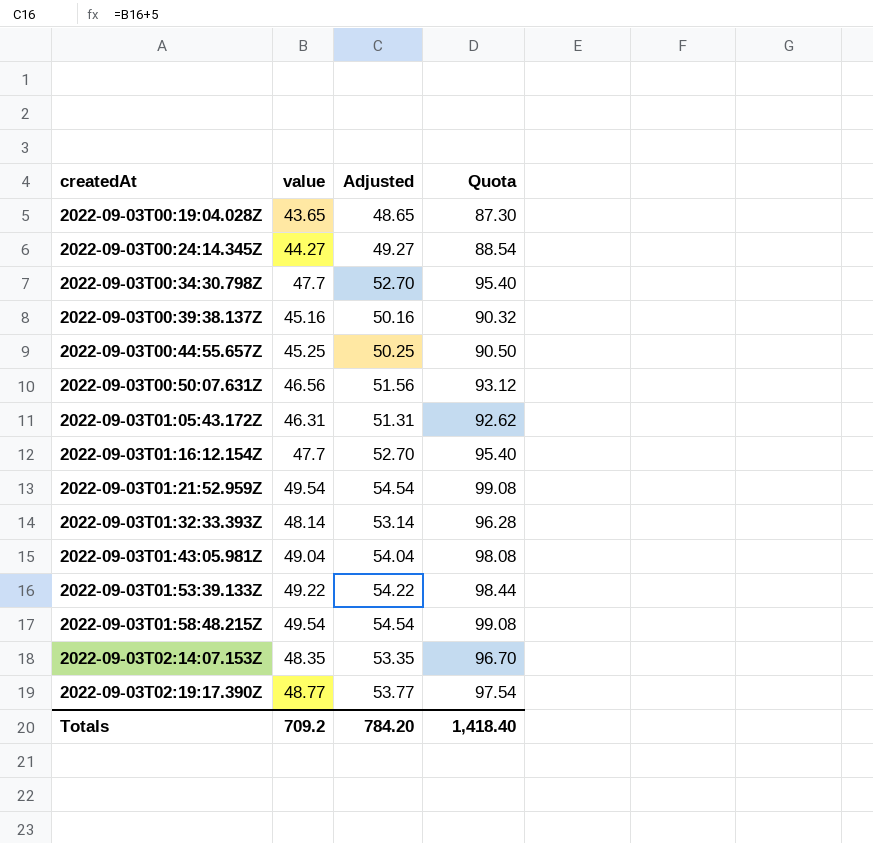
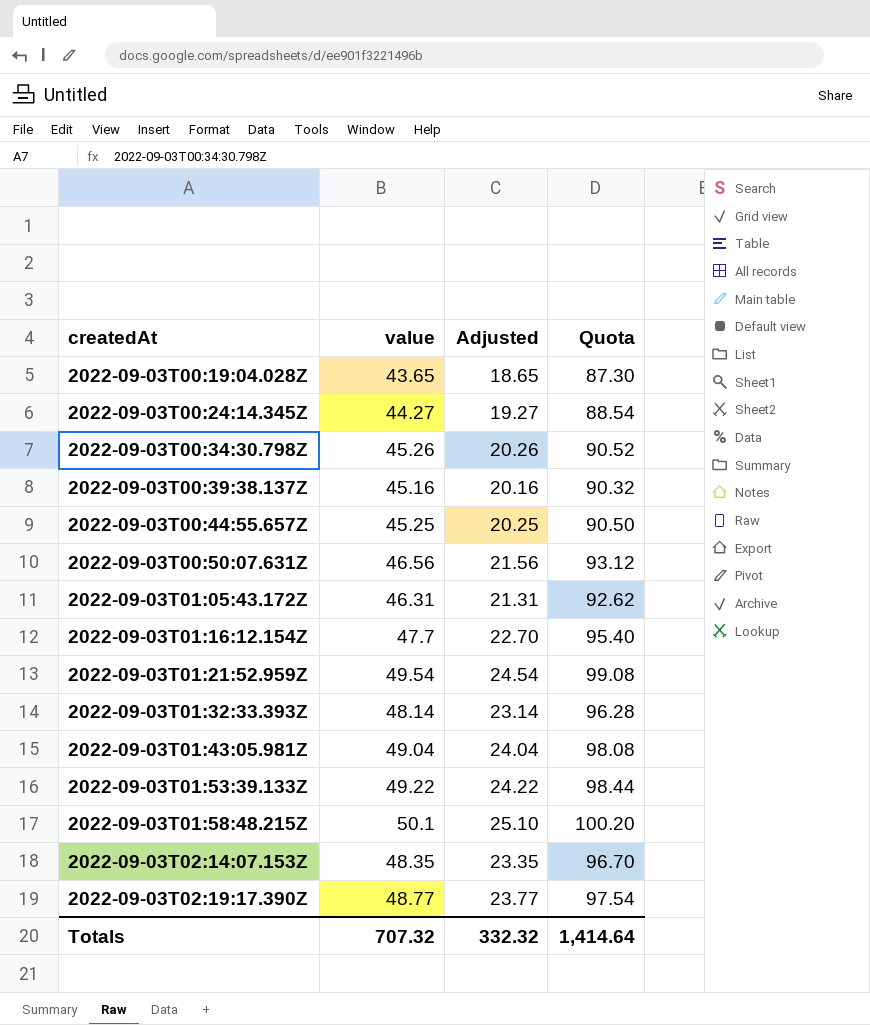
column Adjusted | formula: [value] + 5 -> [value] - 25
2022-09-03T00:34:30.798Z | value: 47.7 -> 45.26
2022-09-03T00:34:30.798Z | Quota: 95.40 -> 90.52
2022-09-03T01:58:48.215Z | value: 49.54 -> 50.1
2022-09-03T01:58:48.215Z | Quota: 99.08 -> 100.20
Totals | value: 709.2 -> 707.32
Totals | Adjusted: 784.20 -> 332.32
Totals | Quota: 1,418.40 -> 1,414.64

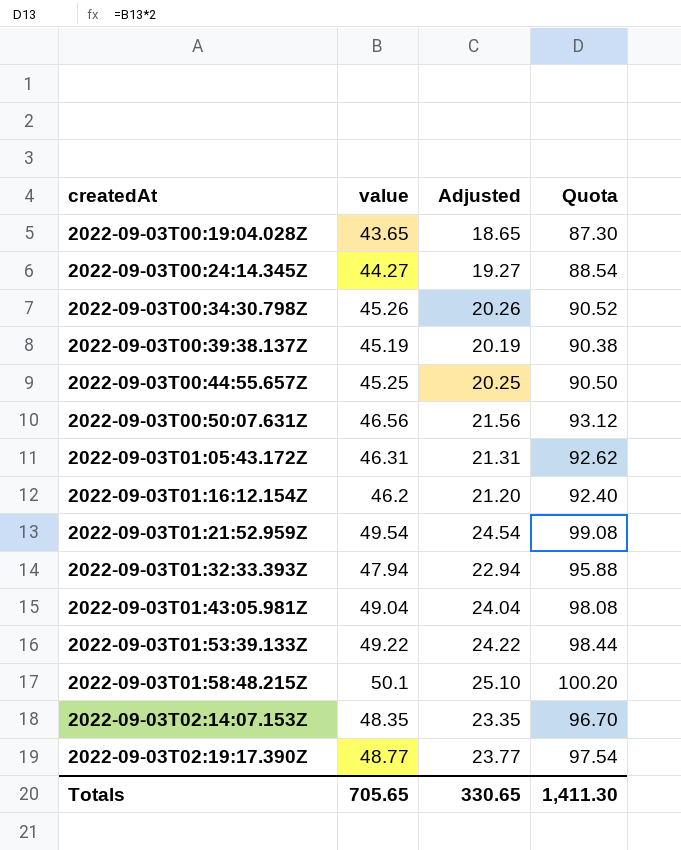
2022-09-03T00:39:38.137Z | value: 45.16 -> 45.19
2022-09-03T00:39:38.137Z | Adjusted: 20.16 -> 20.19
2022-09-03T00:39:38.137Z | Quota: 90.32 -> 90.38
2022-09-03T01:16:12.154Z | value: 47.7 -> 46.2
2022-09-03T01:16:12.154Z | Adjusted: 22.70 -> 21.20
2022-09-03T01:16:12.154Z | Quota: 95.40 -> 92.40
2022-09-03T01:32:33.393Z | value: 48.14 -> 47.94
2022-09-03T01:32:33.393Z | Adjusted: 23.14 -> 22.94
2022-09-03T01:32:33.393Z | Quota: 96.28 -> 95.88
Totals | value: 707.32 -> 705.65
Totals | Adjusted: 332.32 -> 330.65
Totals | Quota: 1,414.64 -> 1,411.30

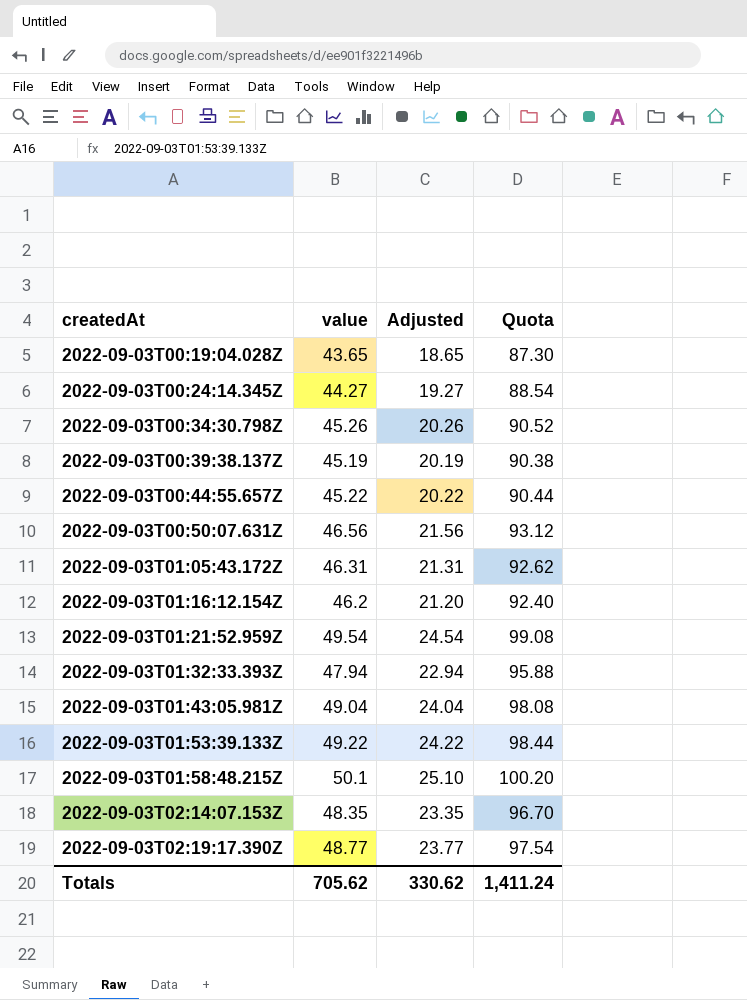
2022-09-03T00:44:55.657Z | value: 45.25 -> 45.22
2022-09-03T00:44:55.657Z | Adjusted: 20.25 -> 20.22
2022-09-03T00:44:55.657Z | Quota: 90.50 -> 90.44
Totals | value: 705.65 -> 705.62
Totals | Adjusted: 330.65 -> 330.62
Totals | Quota: 1,411.30 -> 1,411.24

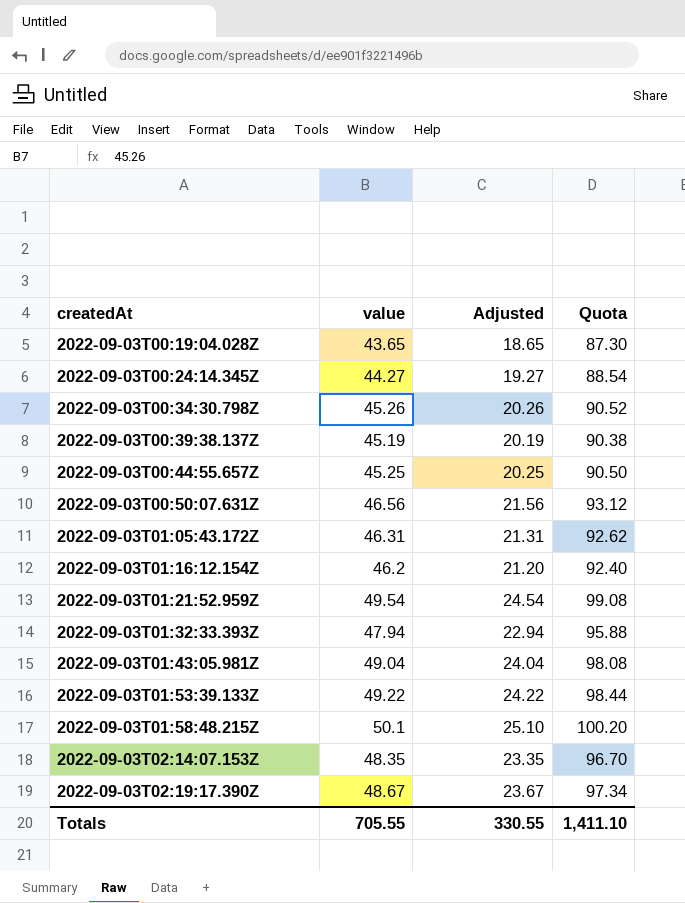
2022-09-03T00:44:55.657Z | value: 45.22 -> 45.25
2022-09-03T00:44:55.657Z | Adjusted: 20.22 -> 20.25
2022-09-03T00:44:55.657Z | Quota: 90.44 -> 90.50
2022-09-03T02:19:17.390Z | value: 48.77 -> 48.67
2022-09-03T02:19:17.390Z | Adjusted: 23.77 -> 23.67
2022-09-03T02:19:17.390Z | Quota: 97.54 -> 97.34
Totals | value: 705.62 -> 705.55
Totals | Adjusted: 330.62 -> 330.55
Totals | Quota: 1,411.24 -> 1,411.10

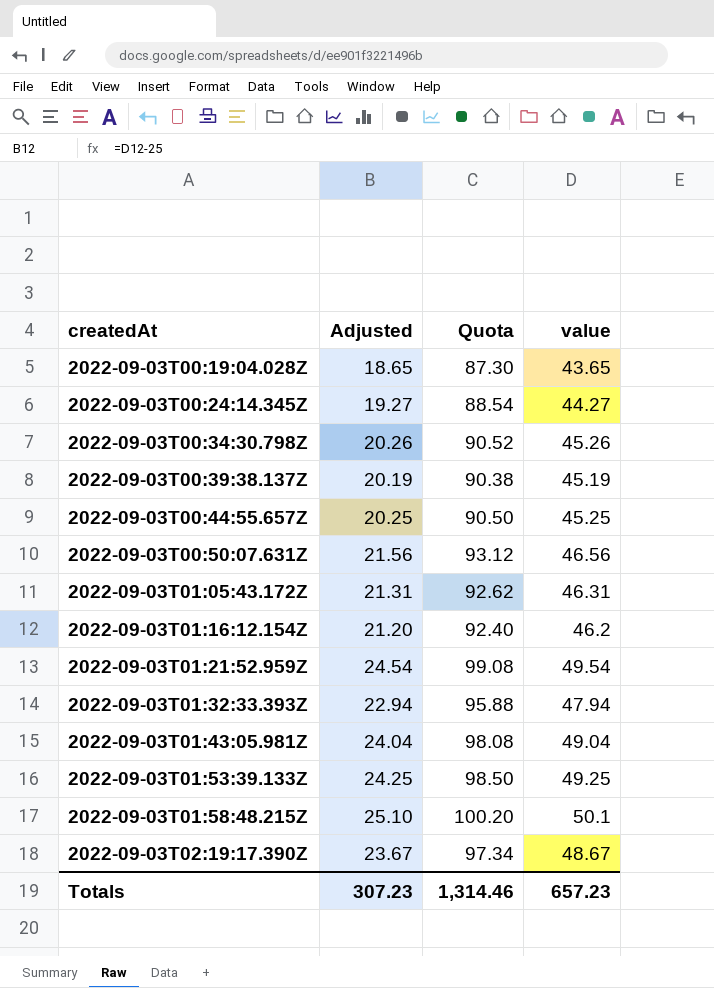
column value | position: 2 -> 4
row 2022-09-03T02:14:07.153Z: 48.35 | 23.35 | 96.70 -> none
2022-09-03T01:53:39.133Z | Adjusted: 24.22 -> 24.25
2022-09-03T01:53:39.133Z | Quota: 98.44 -> 98.50
2022-09-03T01:53:39.133Z | value: 49.22 -> 49.25
Totals | Adjusted: 330.55 -> 307.23
Totals | Quota: 1,411.10 -> 1,314.46
Totals | value: 705.55 -> 657.23

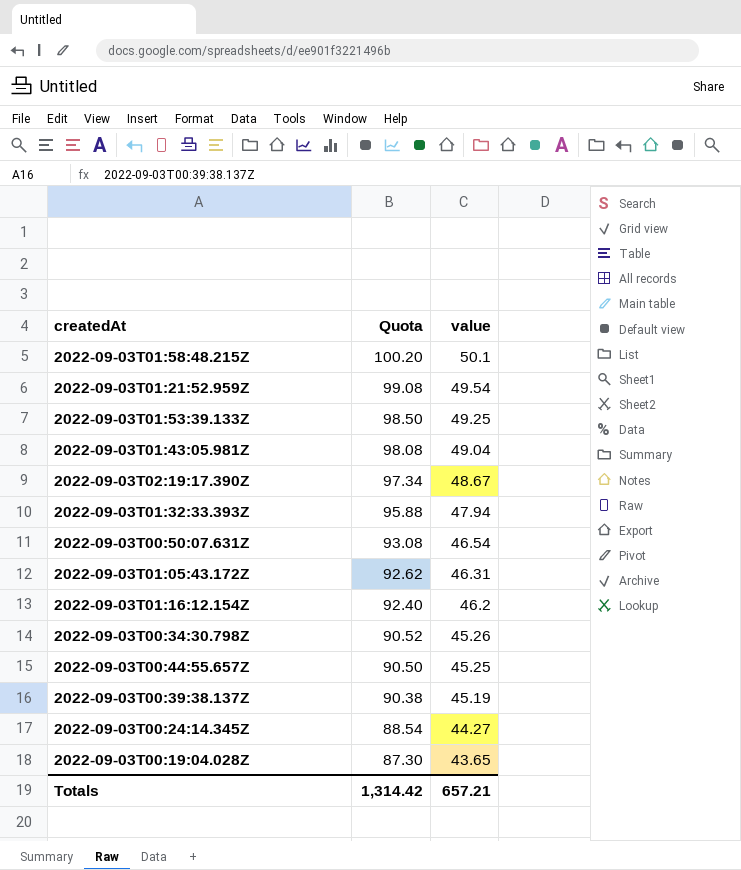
row order: createdAt ascending -> Quota descending
column Adjusted | formula: [value] - 25 -> none
2022-09-03T00:50:07.631Z | Quota: 93.12 -> 93.08
2022-09-03T00:50:07.631Z | value: 46.56 -> 46.54
Totals | Quota: 1,314.46 -> 1,314.42
Totals | value: 657.23 -> 657.21

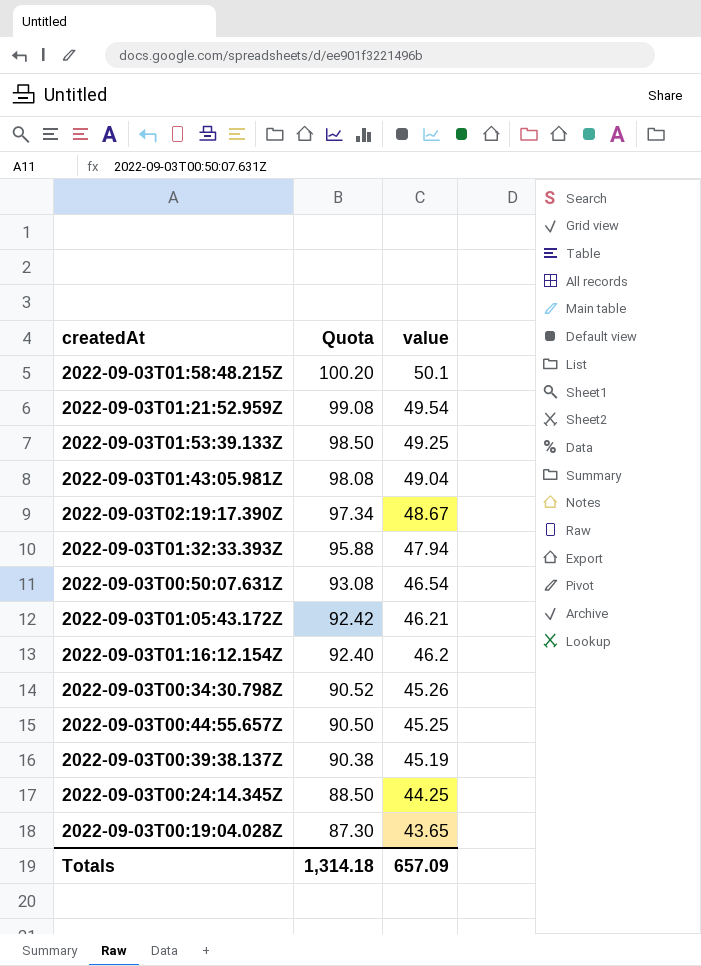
2022-09-03T01:05:43.172Z | Quota: 92.62 -> 92.42
2022-09-03T01:05:43.172Z | value: 46.31 -> 46.21
2022-09-03T00:24:14.345Z | Quota: 88.54 -> 88.50
2022-09-03T00:24:14.345Z | value: 44.27 -> 44.25
Totals | Quota: 1,314.42 -> 1,314.18
Totals | value: 657.21 -> 657.09

